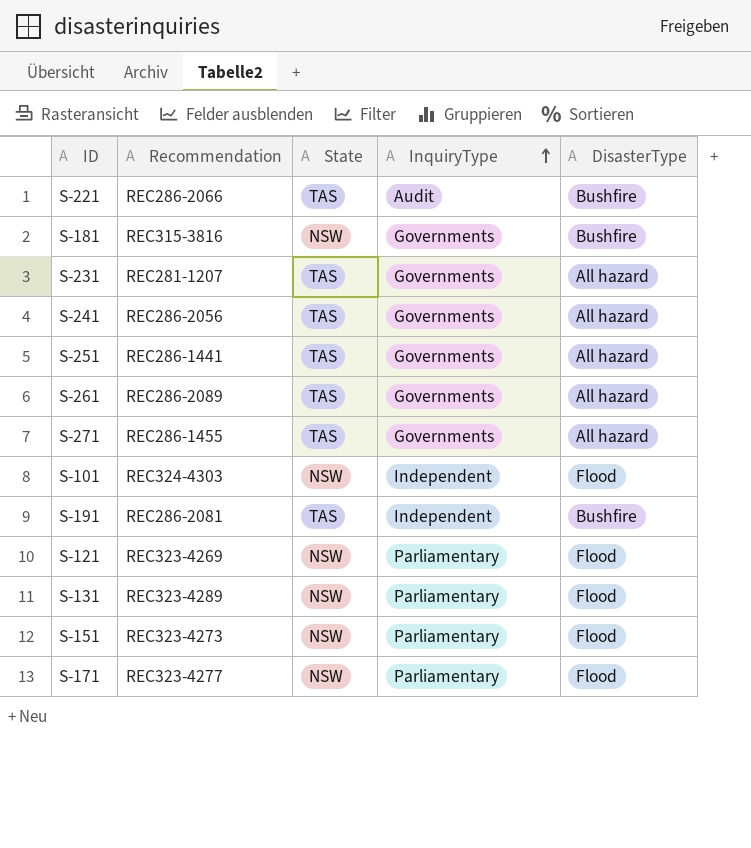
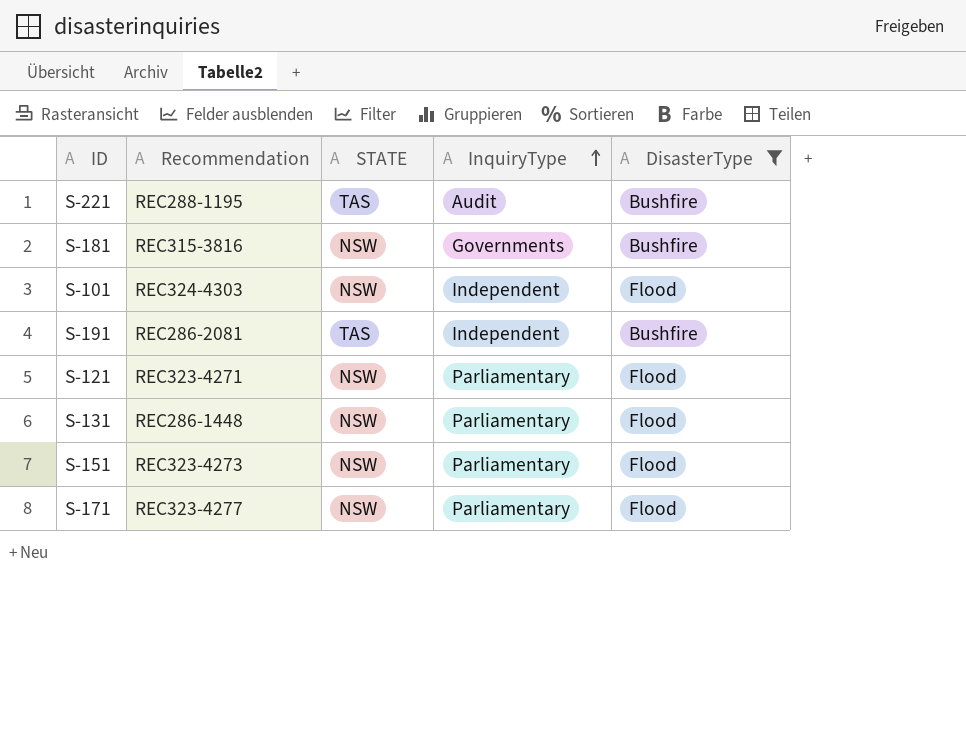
filter: none -> DisasterType != All hazard
column name: State -> STATE
S-221 | Recommendation: REC286-2066 -> REC288-1195
S-121 | Recommendation: REC323-4269 -> REC323-4271
S-131 | Recommendation: REC323-4289 -> REC286-1448

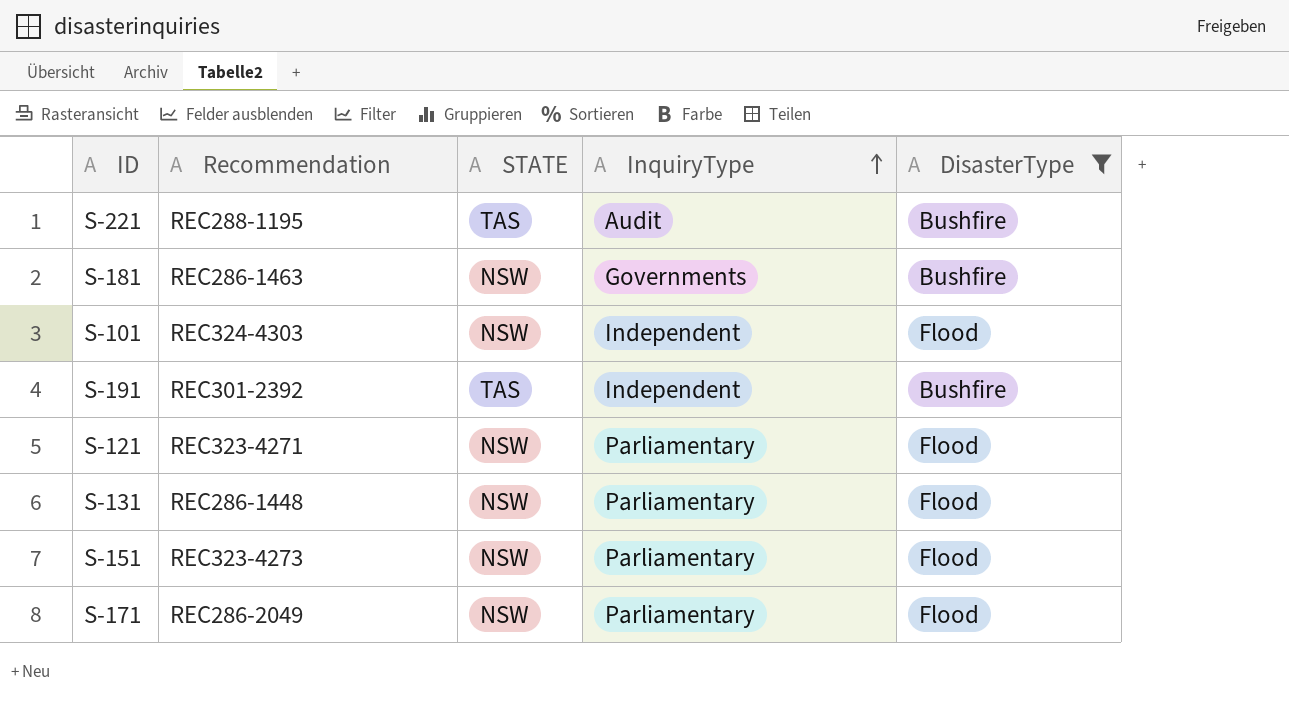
S-181 | Recommendation: REC315-3816 -> REC286-1463
S-191 | Recommendation: REC286-2081 -> REC301-2392
S-171 | Recommendation: REC323-4277 -> REC286-2049

